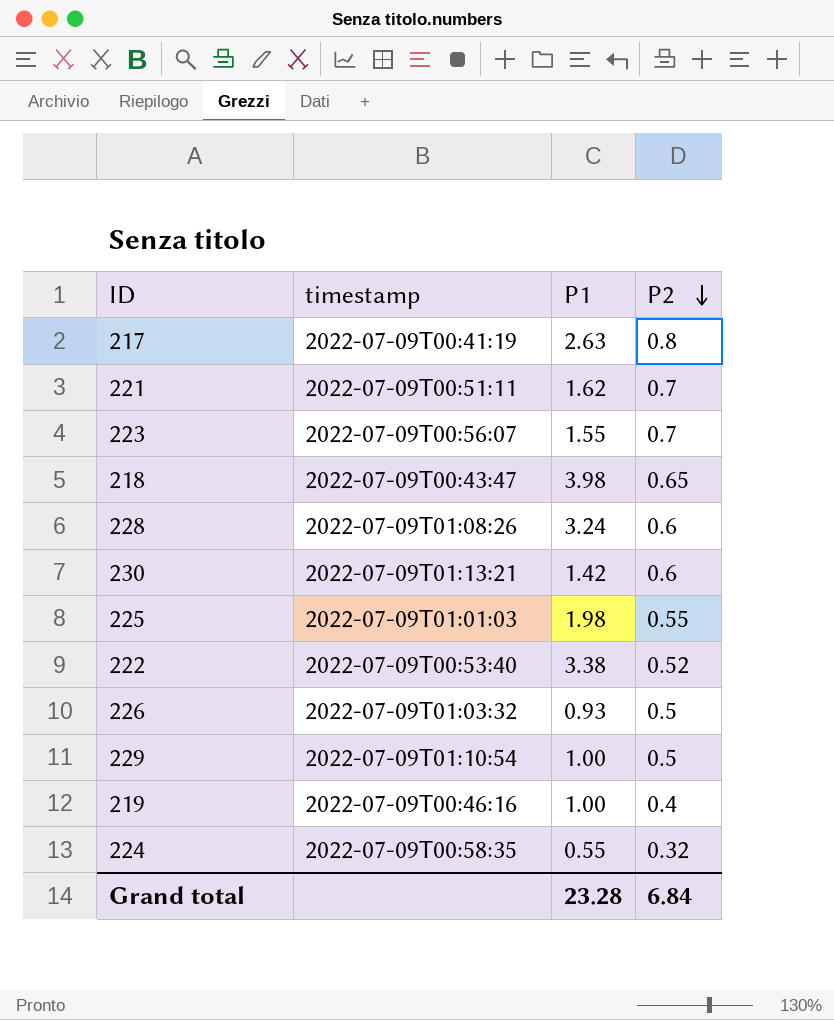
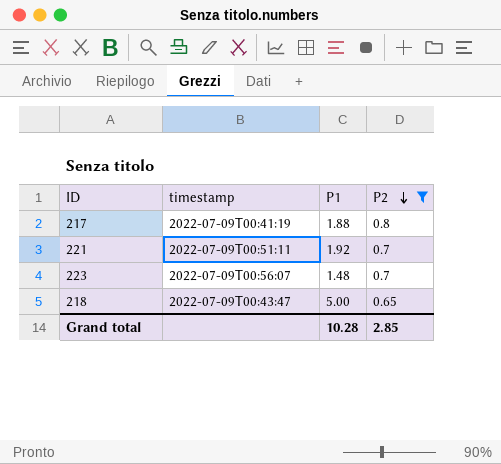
filter: none -> P2 >= 0.65
217 | P1: 2.63 -> 1.88
221 | P1: 1.62 -> 1.92
223 | P1: 1.55 -> 1.48
218 | P1: 3.98 -> 5.00
Grand total | P1: 23.28 -> 10.28
Grand total | P2: 6.84 -> 2.85

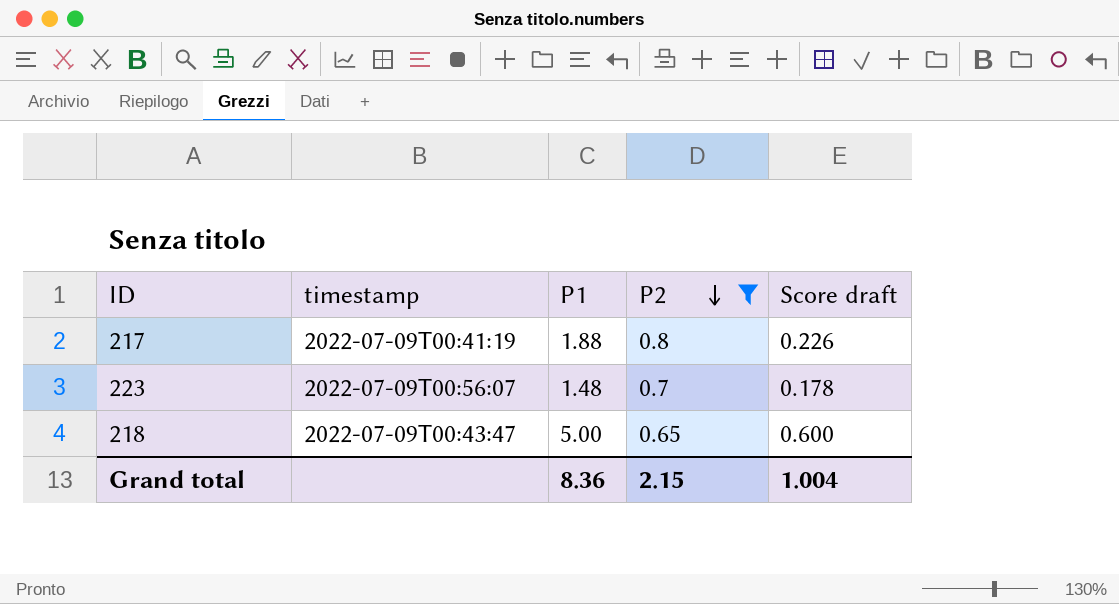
column Score draft | formula: none -> [P1] * 0.12
row 221: 2022-07-09T00:51:11 | 1.92 | 0.7 -> none
Grand total | P1: 10.28 -> 8.36
Grand total | P2: 2.85 -> 2.15

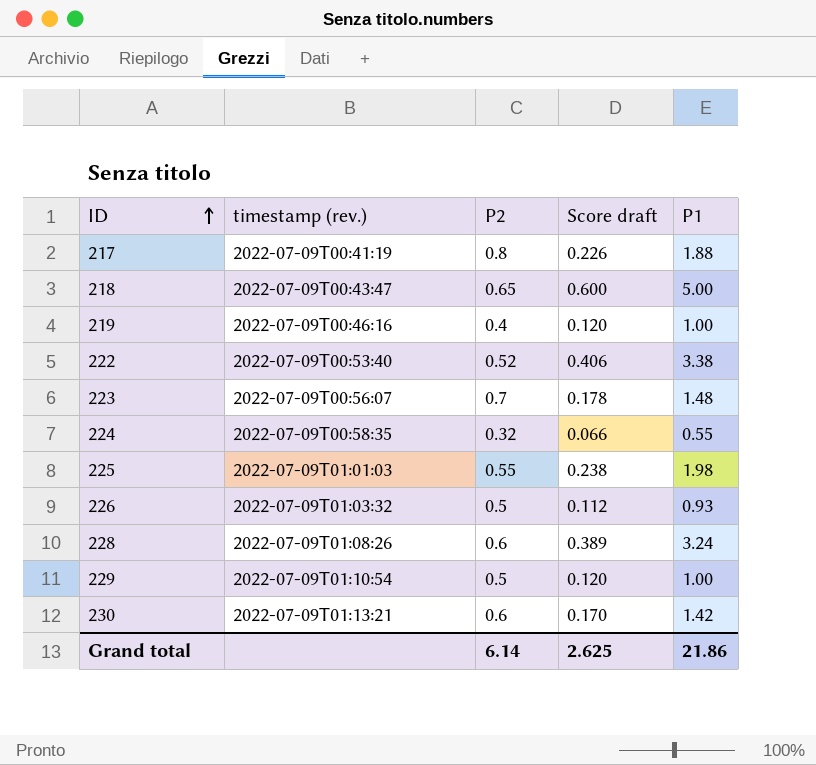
filter: P2 >= 0.65 -> none
row order: P2 descending -> ID ascending
column name: timestamp -> timestamp (rev.)
column P1 | position: 3 -> 5
Grand total | P2: 2.15 -> 6.14
Grand total | Score draft: 1.004 -> 2.625
Grand total | P1: 8.36 -> 21.86

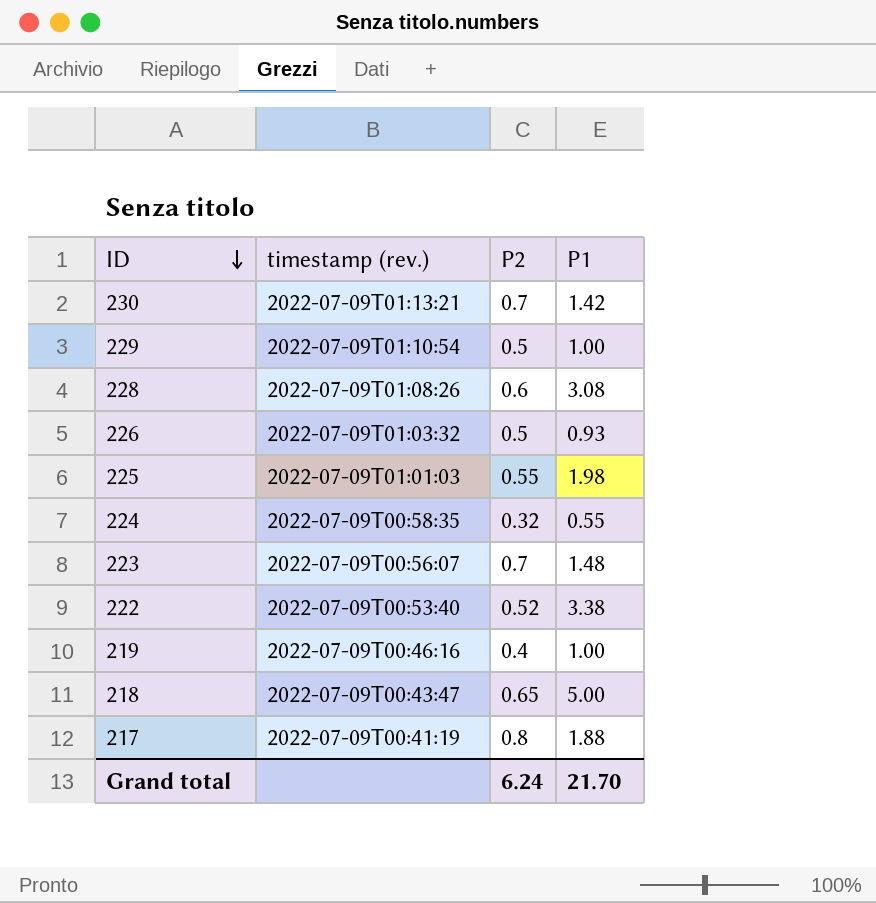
row order: ID ascending -> ID descending
column Score draft | formula: [P1] * 0.12 -> none
230 | P2: 0.6 -> 0.7
228 | P1: 3.24 -> 3.08
Grand total | P2: 6.14 -> 6.24
Grand total | P1: 21.86 -> 21.70

